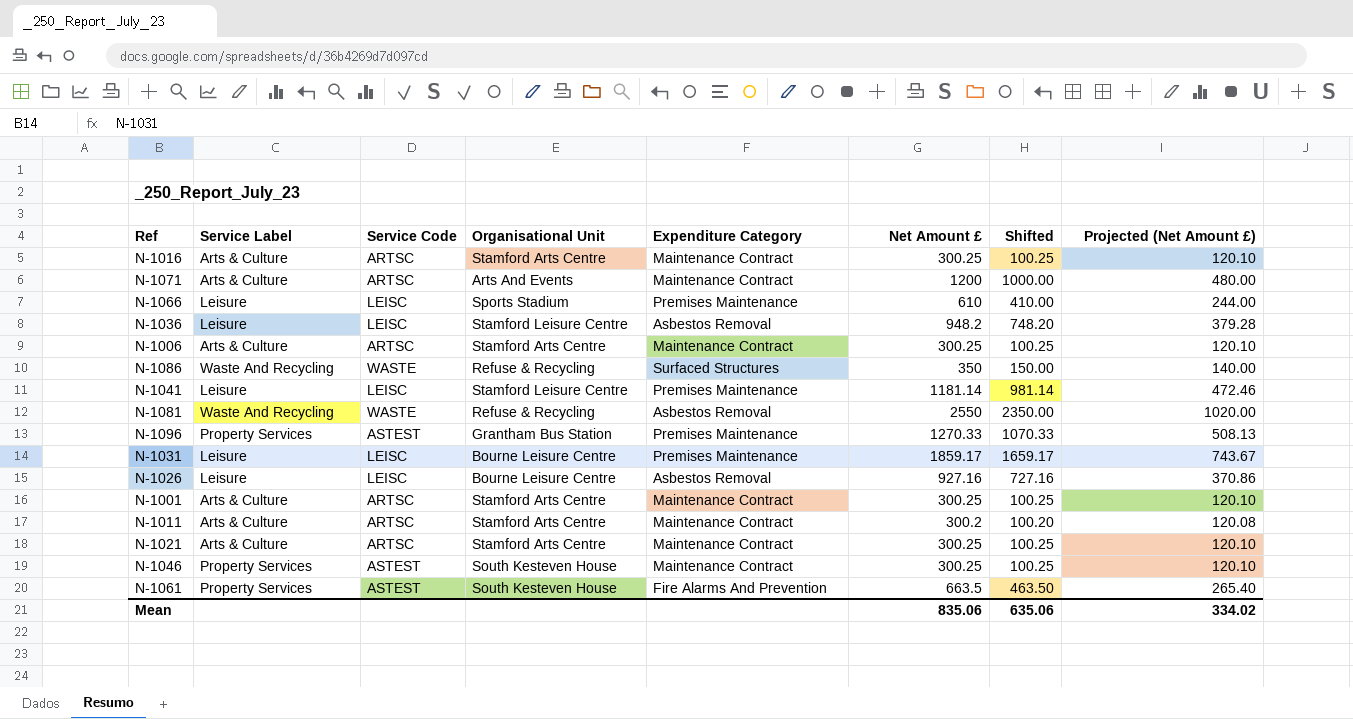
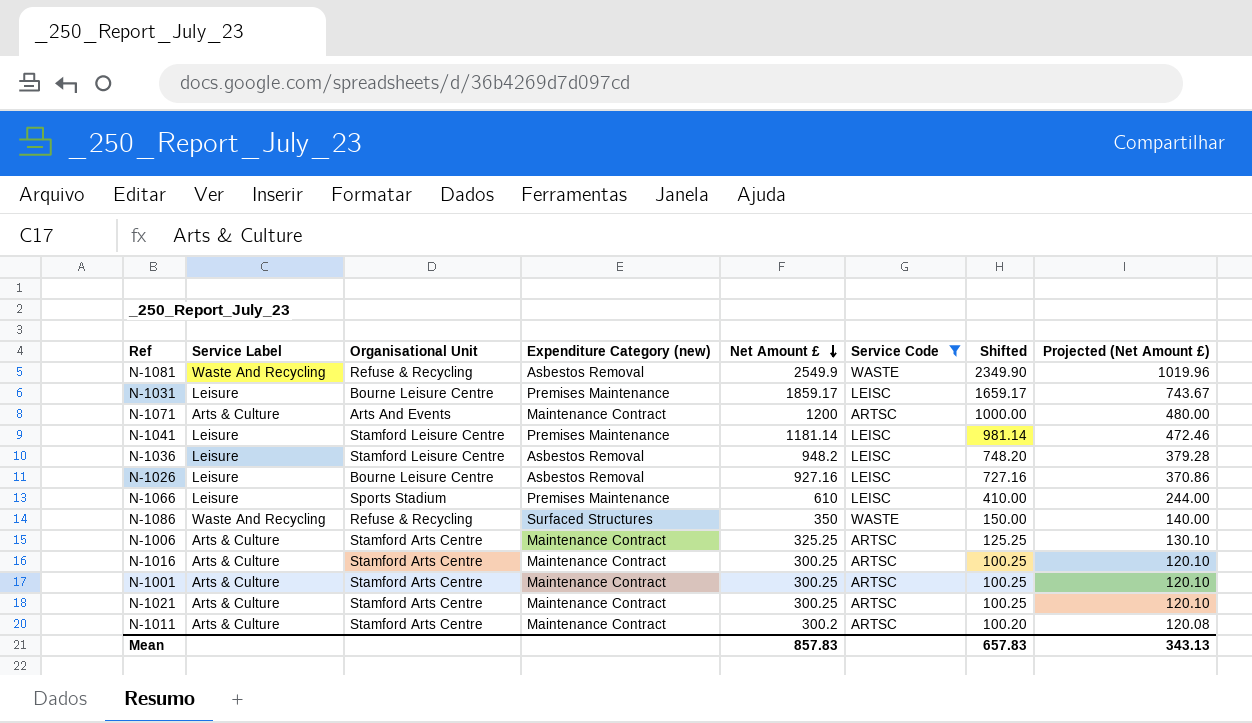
filter: none -> Service Code != ASTEST
row order: none -> Net Amount £ descending
column name: Expenditure Category -> Expenditure Category (new)
column Service Code | position: 3 -> 6
N-1081 | Net Amount £: 2550 -> 2549.9
N-1081 | Shifted: 2350.00 -> 2349.90
N-1081 | Projected (Net Amount £): 1020.00 -> 1019.96
N-1006 | Net Amount £: 300.25 -> 325.25
N-1006 | Shifted: 100.25 -> 125.25
N-1006 | Projected (Net Amount £): 120.10 -> 130.10
Mean | Net Amount £: 835.06 -> 857.83
Mean | Shifted: 635.06 -> 657.83
Mean | Projected (Net Amount £): 334.02 -> 343.13

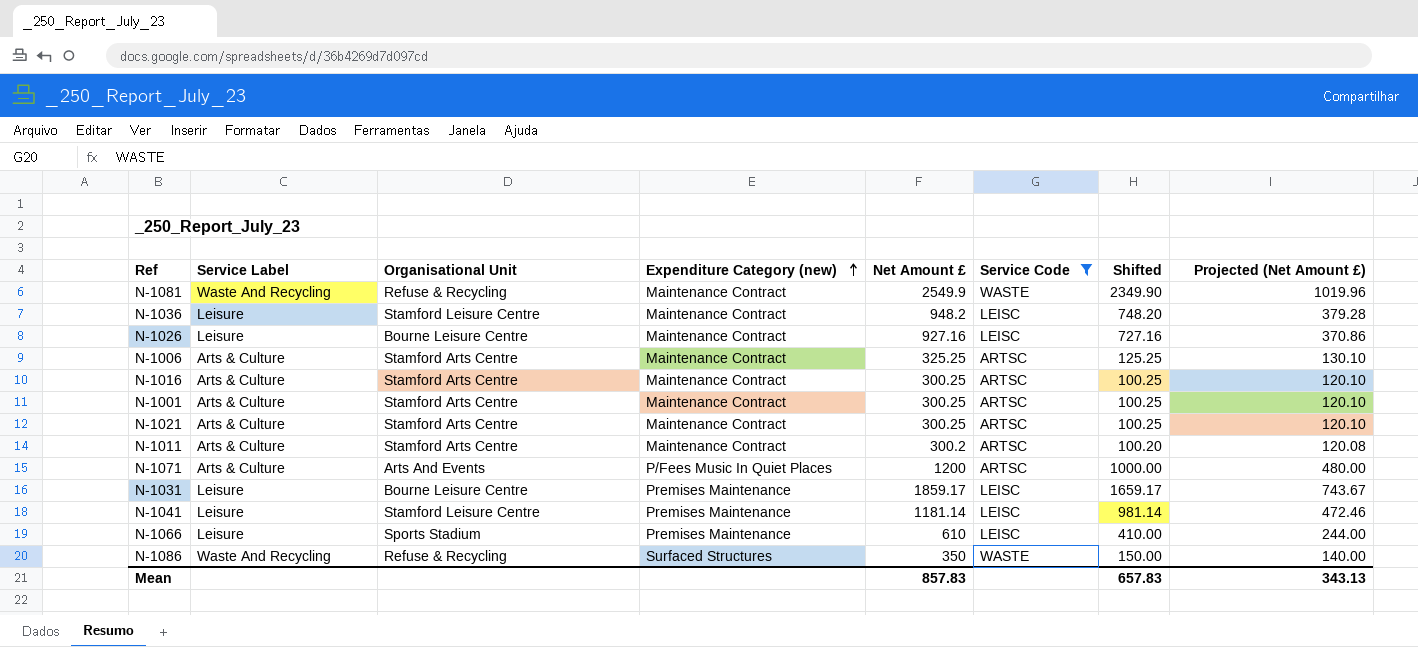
row order: Net Amount £ descending -> Expenditure Category (new) ascending
N-1081 | Expenditure Category (new): Asbestos Removal -> Maintenance Contract
N-1036 | Expenditure Category (new): Asbestos Removal -> Maintenance Contract
N-1026 | Expenditure Category (new): Asbestos Removal -> Maintenance Contract
N-1071 | Expenditure Category (new): Maintenance Contract -> P/Fees Music In Quiet Places

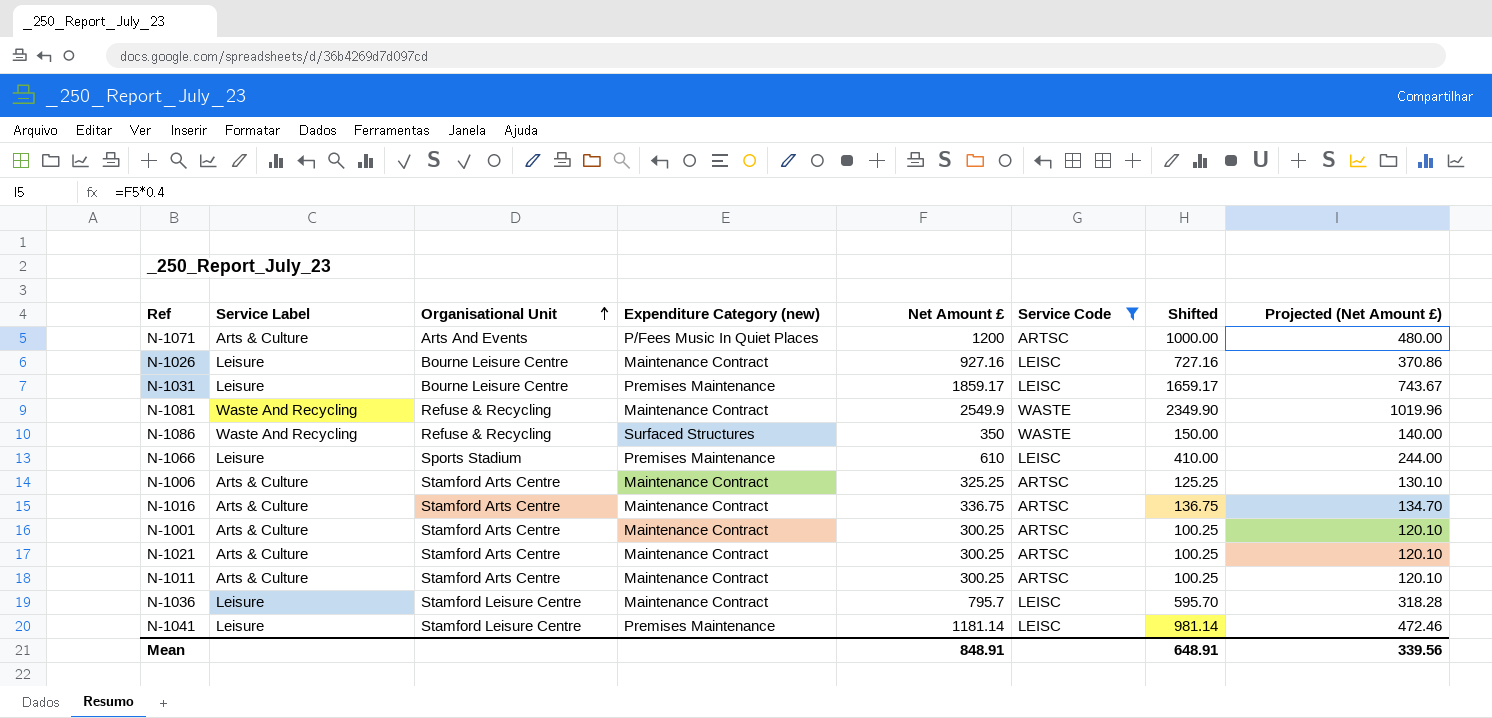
row order: Expenditure Category (new) ascending -> Organisational Unit ascending
N-1016 | Net Amount £: 300.25 -> 336.75
N-1016 | Shifted: 100.25 -> 136.75
N-1016 | Projected (Net Amount £): 120.10 -> 134.70
N-1011 | Net Amount £: 300.2 -> 300.25
N-1011 | Shifted: 100.20 -> 100.25
N-1011 | Projected (Net Amount £): 120.08 -> 120.10
N-1036 | Net Amount £: 948.2 -> 795.7
N-1036 | Shifted: 748.20 -> 595.70
N-1036 | Projected (Net Amount £): 379.28 -> 318.28
Mean | Net Amount £: 857.83 -> 848.91
Mean | Shifted: 657.83 -> 648.91
Mean | Projected (Net Amount £): 343.13 -> 339.56

